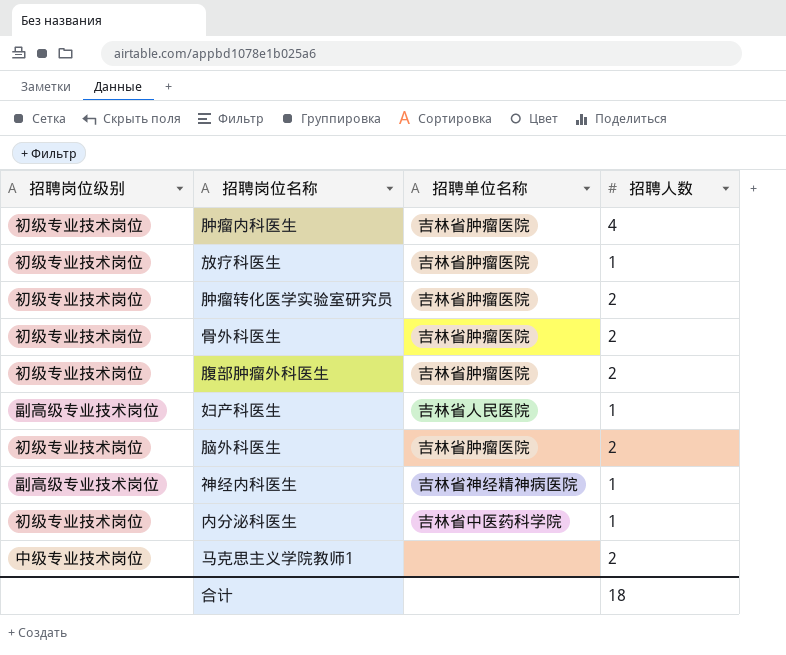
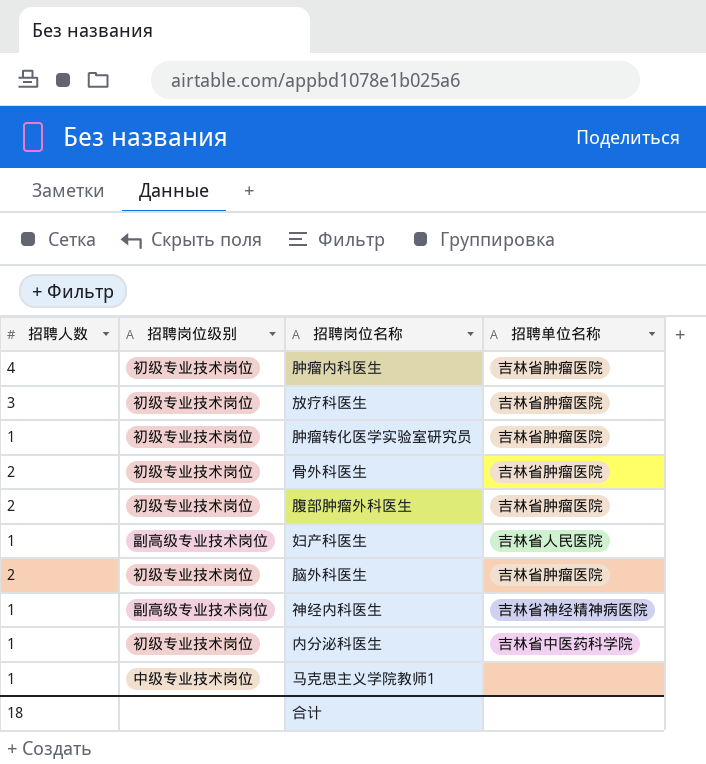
column 招聘人数 | position: 4 -> 1
放疗科医生 | 招聘人数: 1 -> 3
肿瘤转化医学实验室研究员 | 招聘人数: 2 -> 1
马克思主义学院教师1 | 招聘人数: 2 -> 1

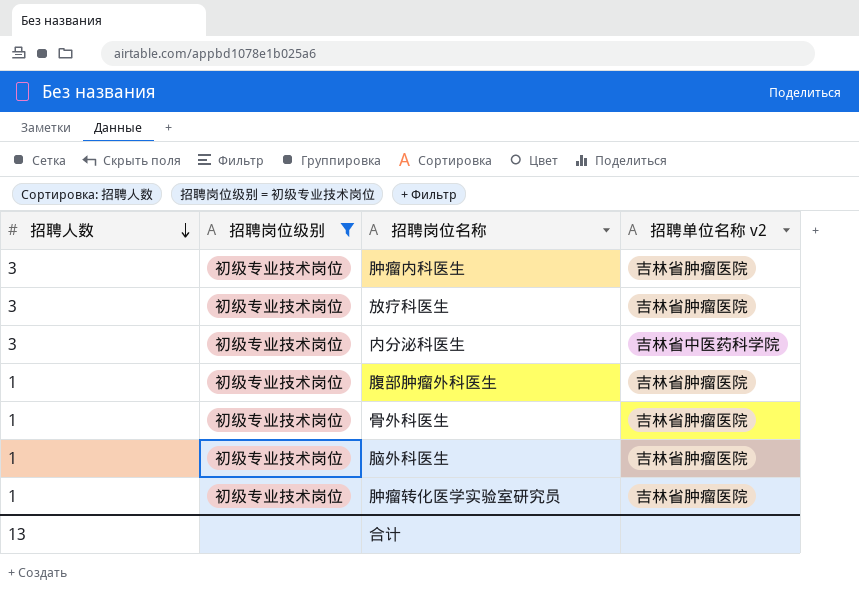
filter: none -> 招聘岗位级别 = 初级专业技术岗位
row order: none -> 招聘人数 descending
column name: 招聘单位名称 -> 招聘单位名称 v2
肿瘤内科医生 | 招聘人数: 4 -> 3
内分泌科医生 | 招聘人数: 1 -> 3
腹部肿瘤外科医生 | 招聘人数: 2 -> 1
骨外科医生 | 招聘人数: 2 -> 1
脑外科医生 | 招聘人数: 2 -> 1
合计 | 招聘人数: 18 -> 13

